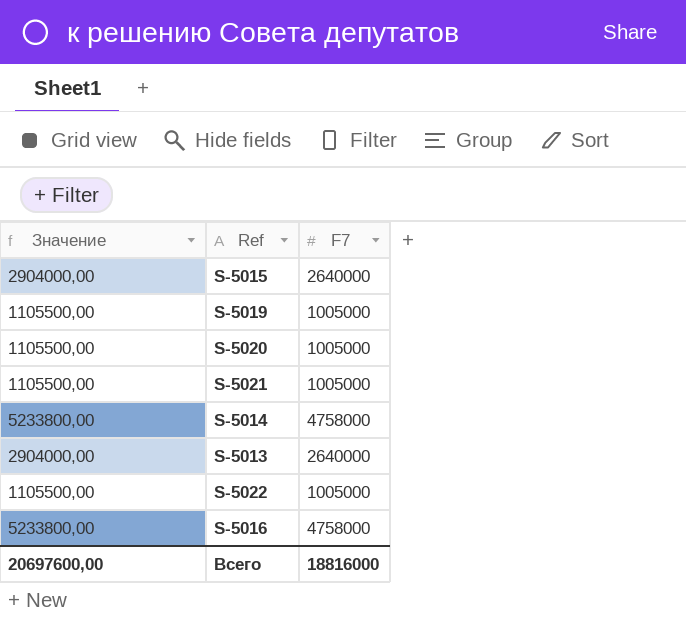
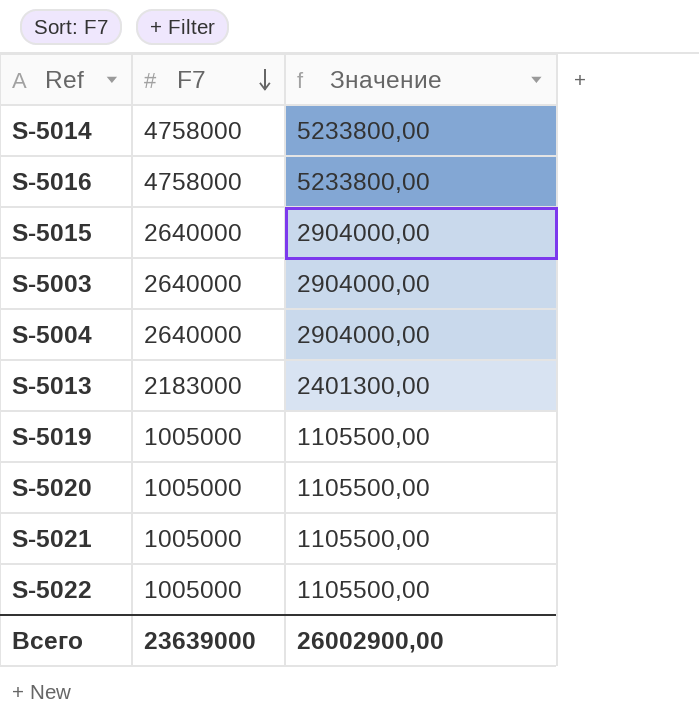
row order: none -> F7 descending
column Значение | position: 1 -> 3
row S-5003: none -> 2640000 | 2904000,00
row S-5004: none -> 2640000 | 2904000,00
S-5013 | F7: 2640000 -> 2183000
S-5013 | Значение: 2904000,00 -> 2401300,00
Всего | F7: 18816000 -> 23639000
Всего | Значение: 20697600,00 -> 26002900,00

